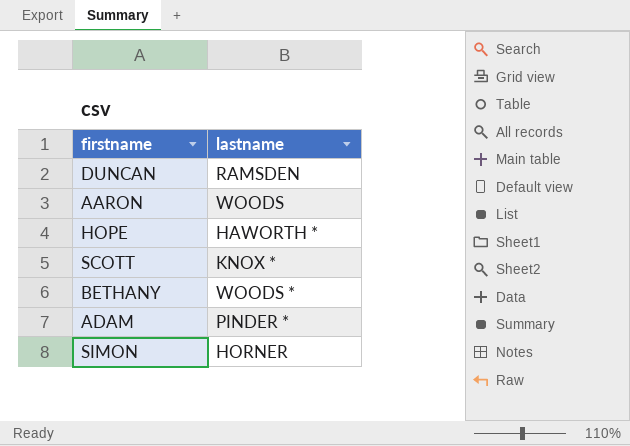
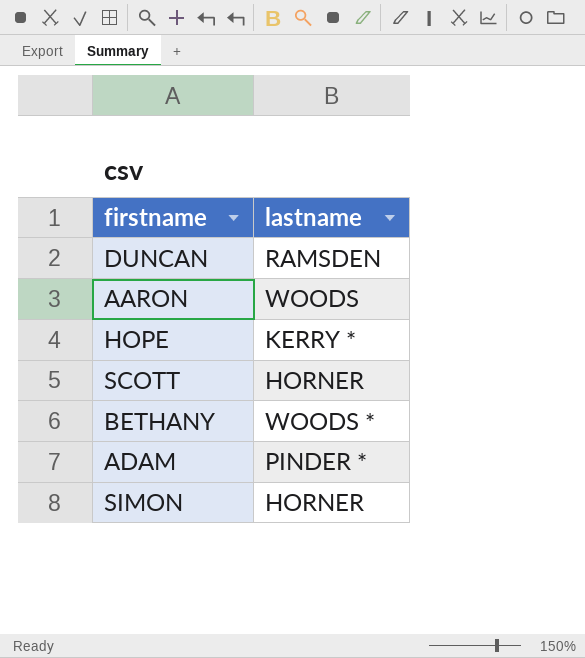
HOPE | lastname: HAWORTH * -> KERRY *
SCOTT | lastname: KNOX * -> HORNER

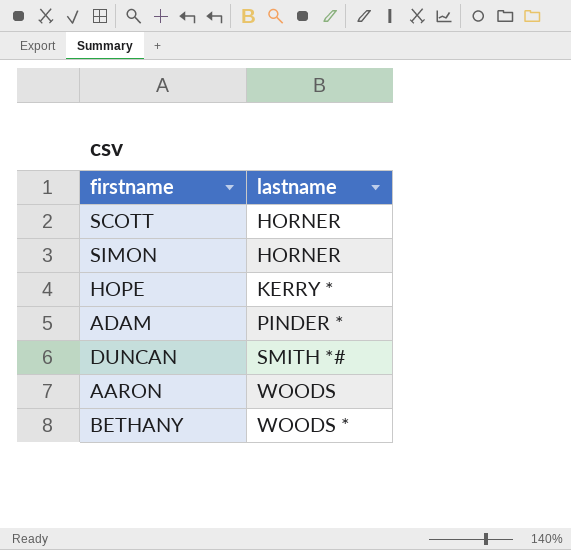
row order: none -> lastname ascending
DUNCAN | lastname: RAMSDEN -> SMITH *#

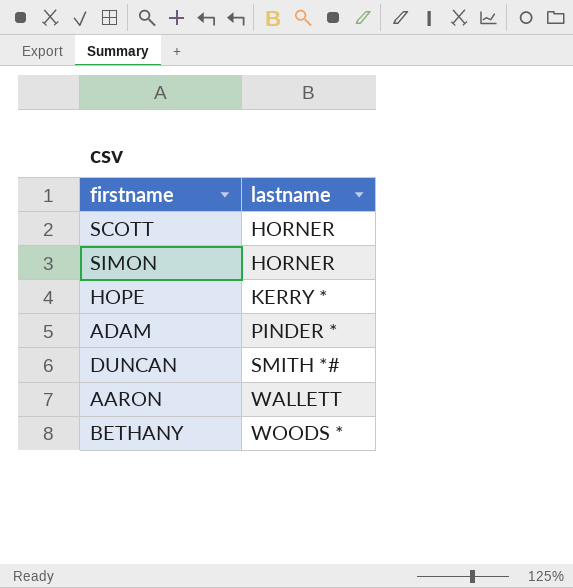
AARON | lastname: WOODS -> WALLETT

